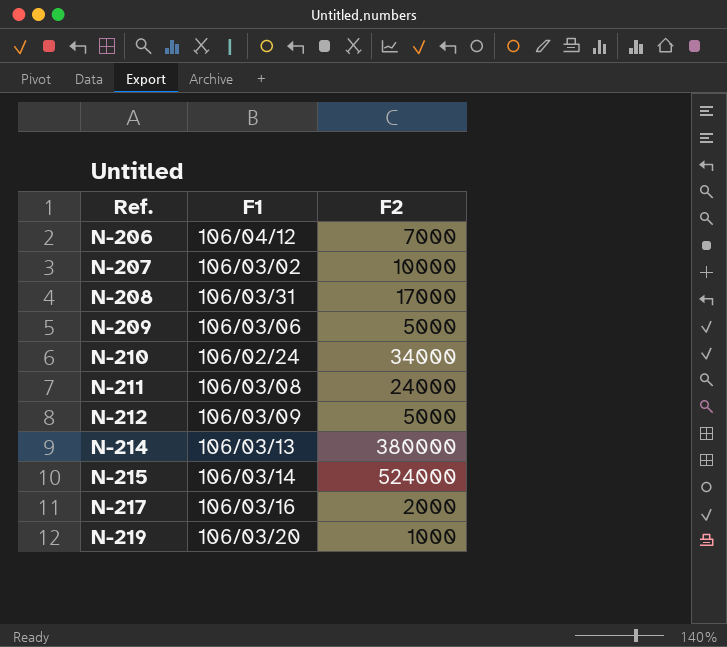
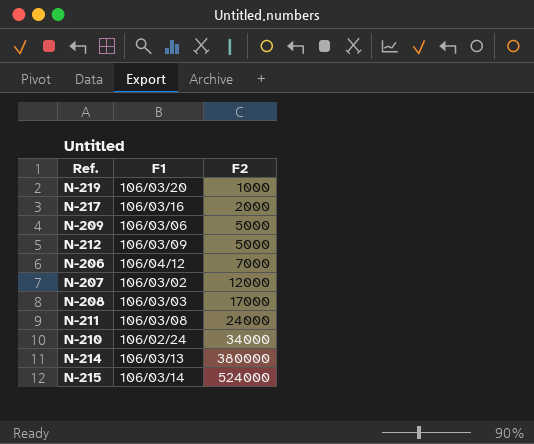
row order: Ref. ascending -> F2 ascending
N-207 | F2: 10000 -> 12000
N-208 | F1: 106/03/31 -> 106/03/03

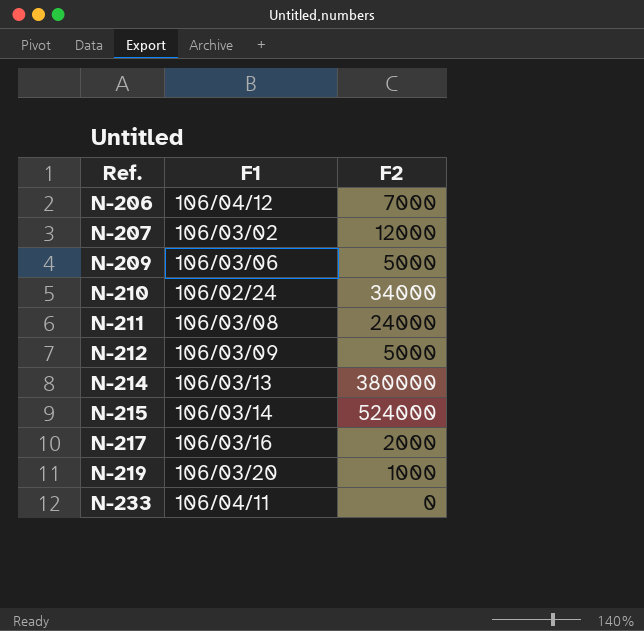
row order: F2 ascending -> Ref. ascending
row N-208: 106/03/03 | 17000 -> none
row N-233: none -> 106/04/11 | 0

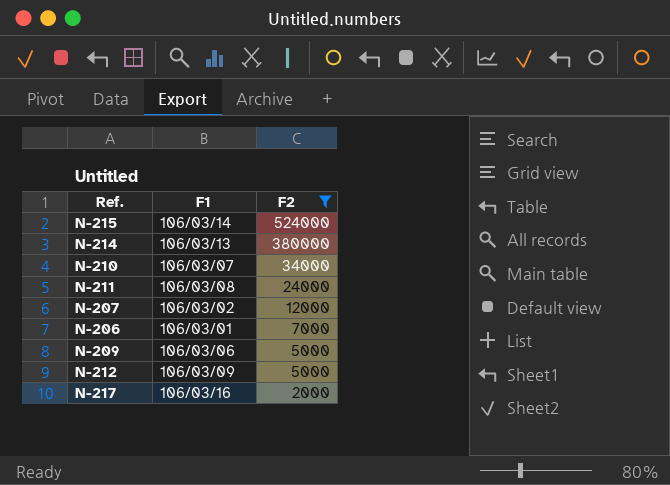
filter: none -> F2 >= 2000
row order: Ref. ascending -> F2 descending
N-210 | F1: 106/02/24 -> 106/03/07
N-206 | F1: 106/04/12 -> 106/03/01

